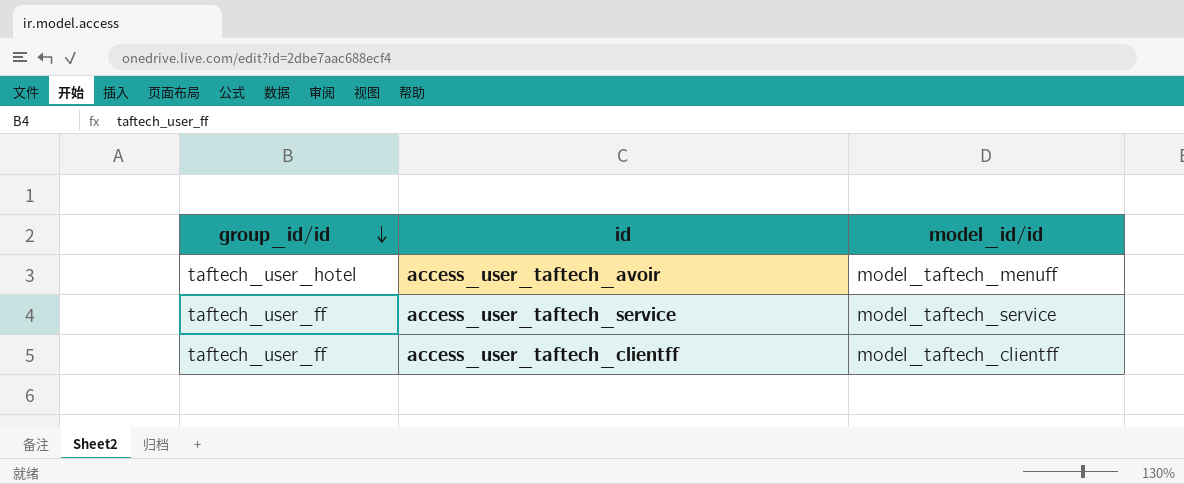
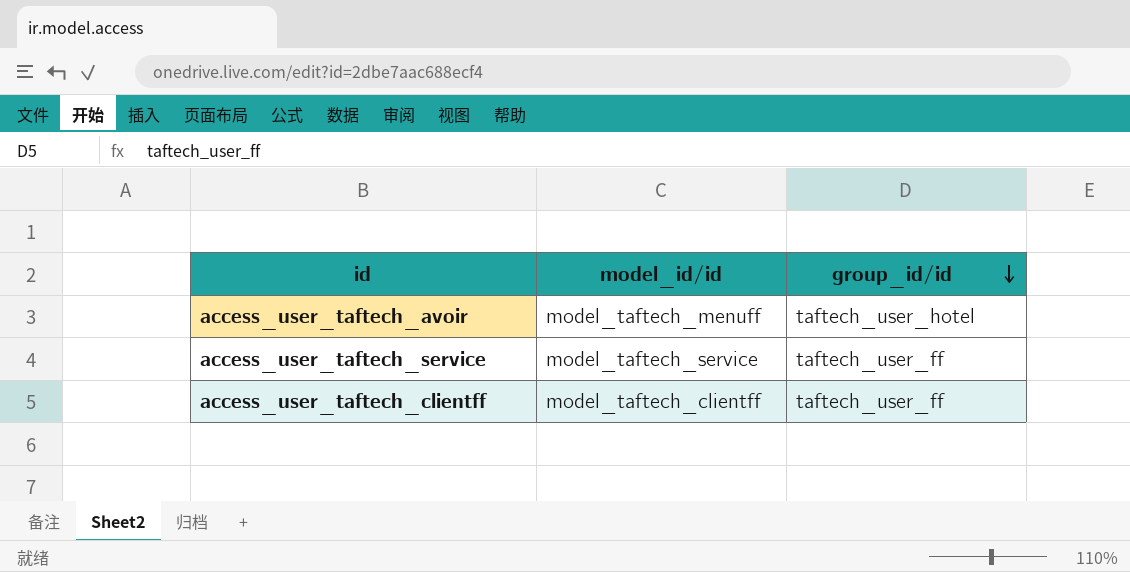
column group_id/id | position: 1 -> 3

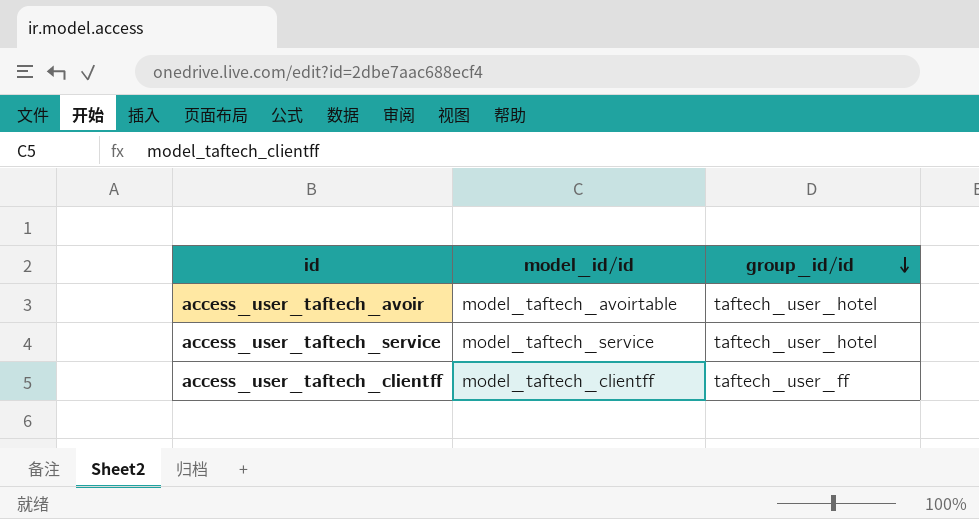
access_user_taftech_avoir | model_id/id: model_taftech_menuff -> model_taftech_avoirtable
access_user_taftech_service | group_id/id: taftech_user_ff -> taftech_user_hotel

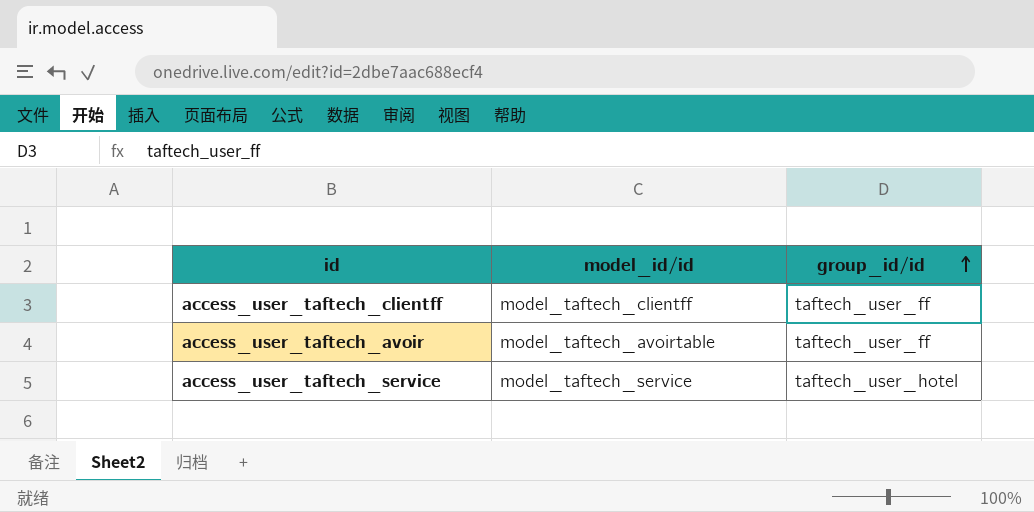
row order: group_id/id descending -> group_id/id ascending
access_user_taftech_avoir | group_id/id: taftech_user_hotel -> taftech_user_ff

